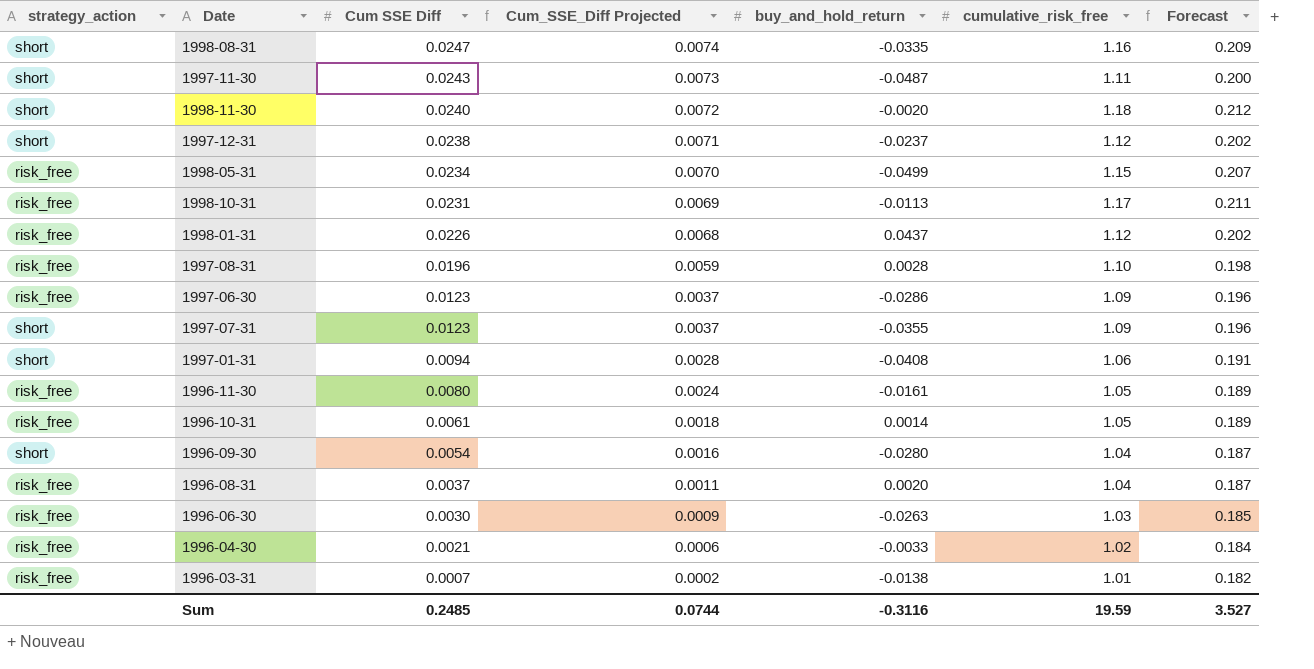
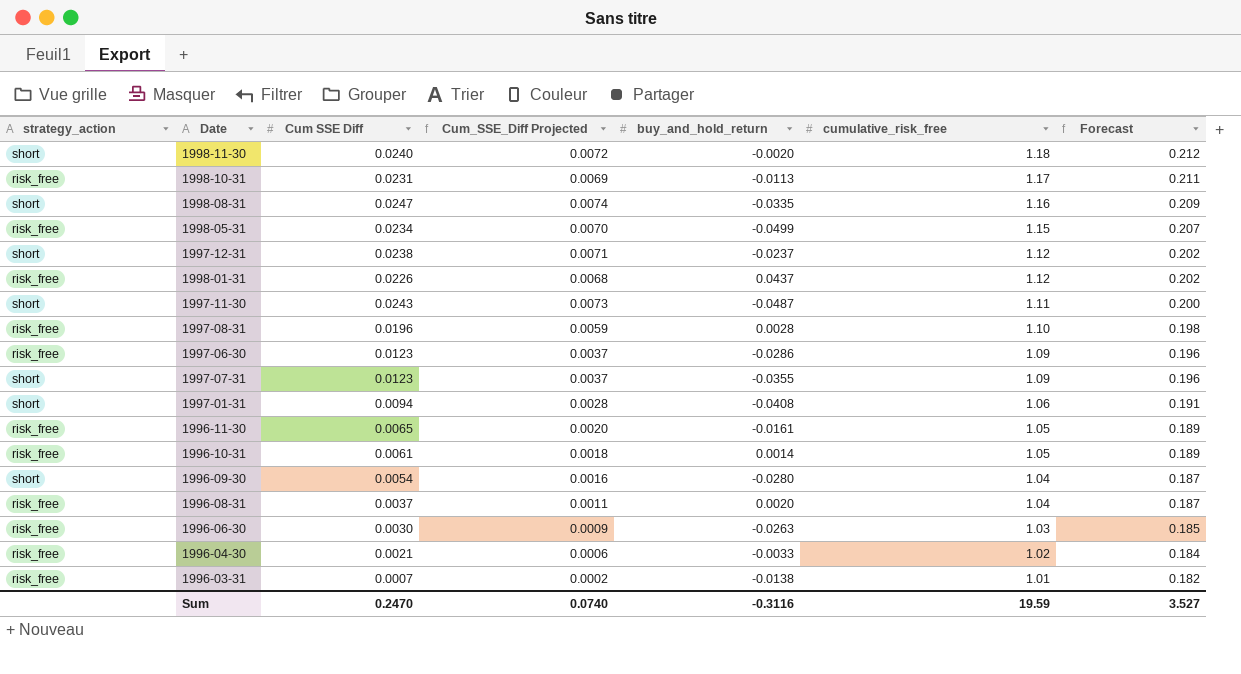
row order: Cum SSE Diff descending -> cumulative_risk_free descending
1996-11-30 | Cum SSE Diff: 0.0080 -> 0.0065
1996-11-30 | Cum_SSE_Diff Projected: 0.0024 -> 0.0020
Sum | Cum SSE Diff: 0.2485 -> 0.2470
Sum | Cum_SSE_Diff Projected: 0.0744 -> 0.0740

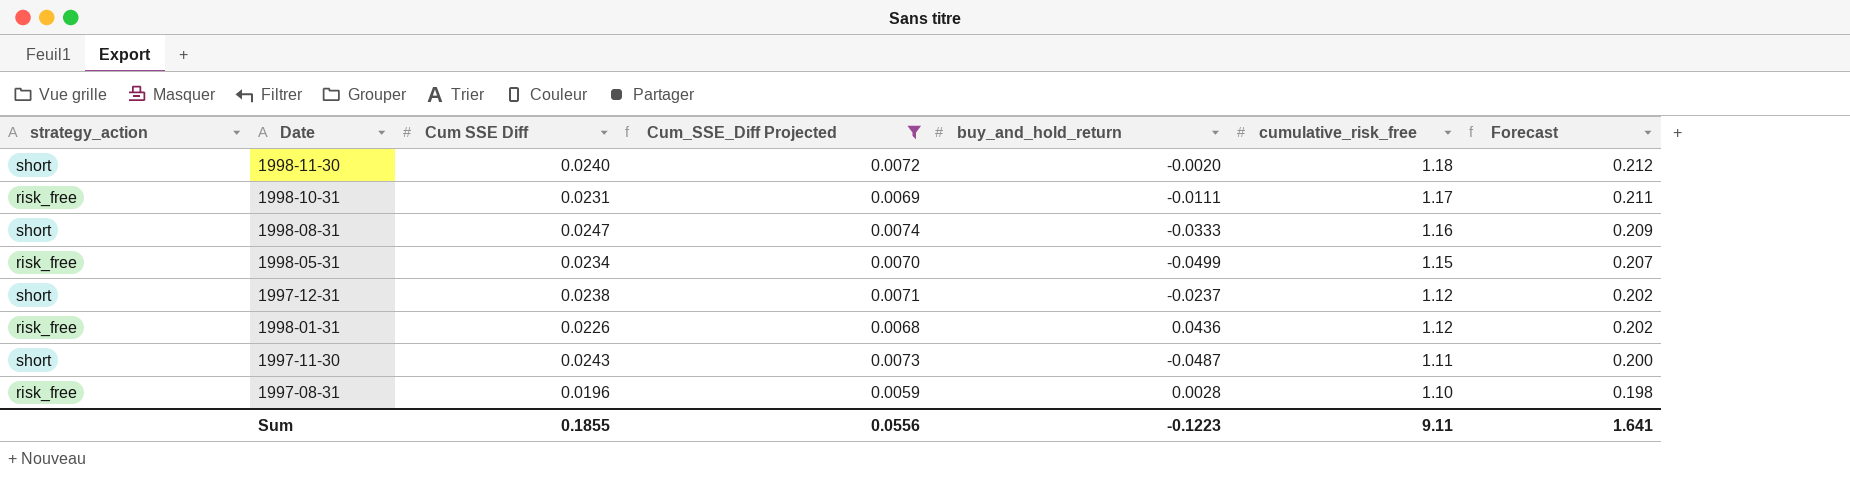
filter: none -> Cum_SSE_Diff Projected >= 0.0059
1998-10-31 | buy_and_hold_return: -0.0113 -> -0.0111
1998-08-31 | buy_and_hold_return: -0.0335 -> -0.0333
1998-01-31 | buy_and_hold_return: 0.0437 -> 0.0436
Sum | Cum SSE Diff: 0.2470 -> 0.1855
Sum | Cum_SSE_Diff Projected: 0.0740 -> 0.0556
Sum | buy_and_hold_return: -0.3116 -> -0.1223
Sum | cumulative_risk_free: 19.59 -> 9.11
Sum | Forecast: 3.527 -> 1.641

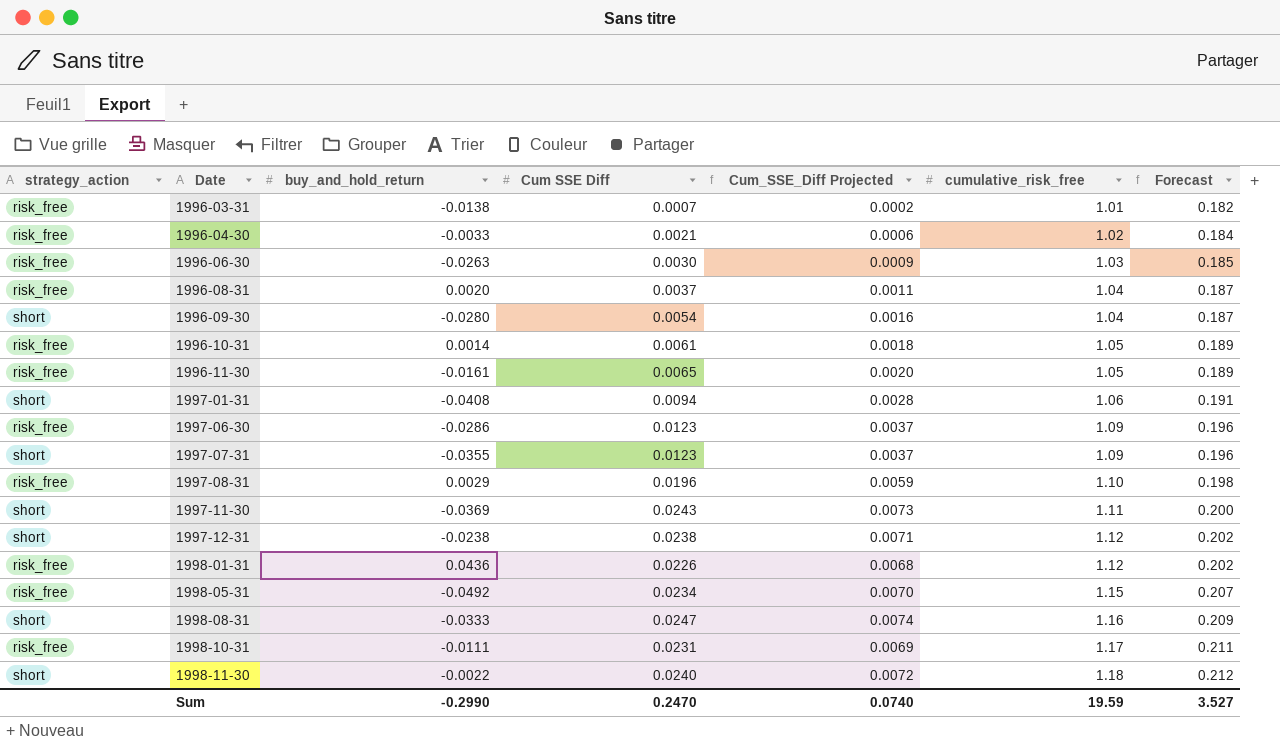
filter: Cum_SSE_Diff Projected >= 0.0059 -> none
row order: cumulative_risk_free descending -> Date ascending
column buy_and_hold_return | position: 5 -> 3
1997-08-31 | buy_and_hold_return: 0.0028 -> 0.0029
1997-11-30 | buy_and_hold_return: -0.0487 -> -0.0369
1997-12-31 | buy_and_hold_return: -0.0237 -> -0.0238
1998-05-31 | buy_and_hold_return: -0.0499 -> -0.0492
1998-11-30 | buy_and_hold_return: -0.0020 -> -0.0022
Sum | buy_and_hold_return: -0.1223 -> -0.2990
Sum | Cum SSE Diff: 0.1855 -> 0.2470
Sum | Cum_SSE_Diff Projected: 0.0556 -> 0.0740
Sum | cumulative_risk_free: 9.11 -> 19.59
Sum | Forecast: 1.641 -> 3.527

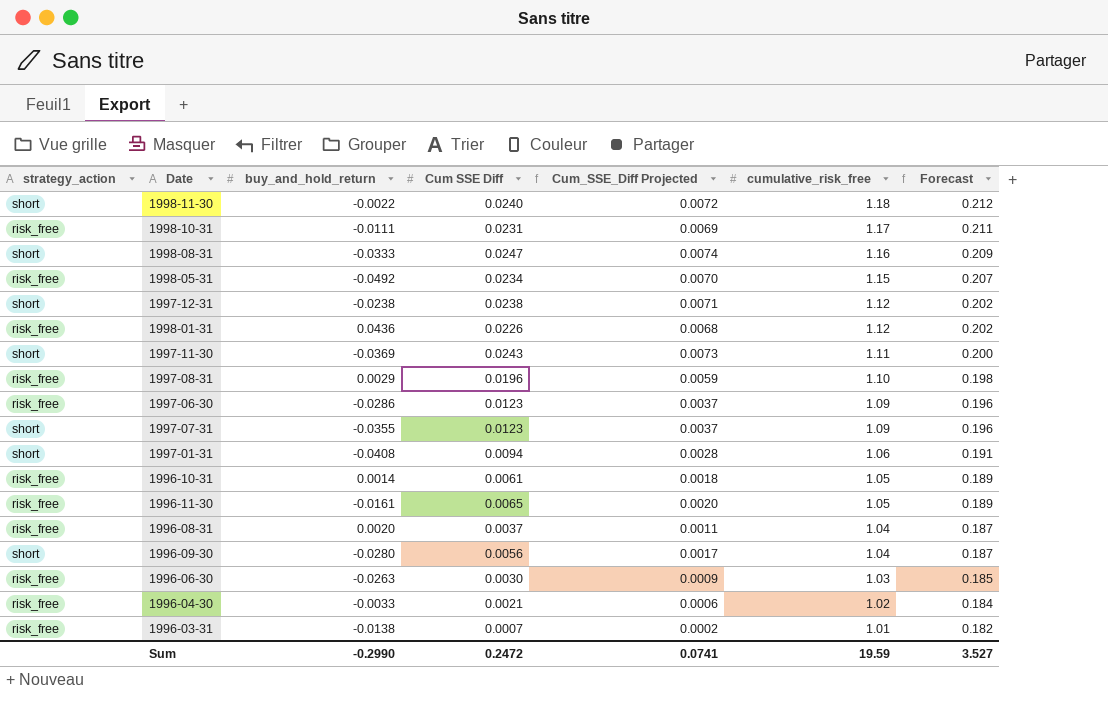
row order: Date ascending -> cumulative_risk_free descending
1996-09-30 | Cum SSE Diff: 0.0054 -> 0.0056
1996-09-30 | Cum_SSE_Diff Projected: 0.0016 -> 0.0017
Sum | Cum SSE Diff: 0.2470 -> 0.2472
Sum | Cum_SSE_Diff Projected: 0.0740 -> 0.0741

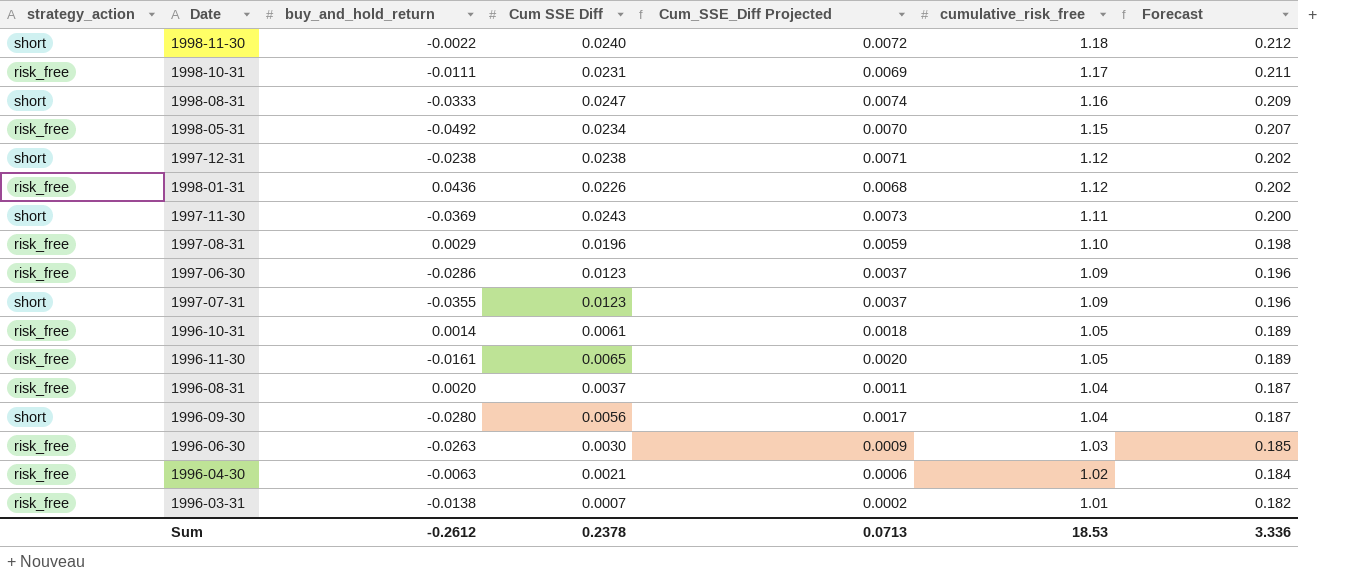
row 1997-01-31: short | -0.0408 | 0.0094 | 0.0028 | 1.06 | 0.191 -> none
1996-04-30 | buy_and_hold_return: -0.0033 -> -0.0063
Sum | buy_and_hold_return: -0.2990 -> -0.2612
Sum | Cum SSE Diff: 0.2472 -> 0.2378
Sum | Cum_SSE_Diff Projected: 0.0741 -> 0.0713
Sum | cumulative_risk_free: 19.59 -> 18.53
Sum | Forecast: 3.527 -> 3.336

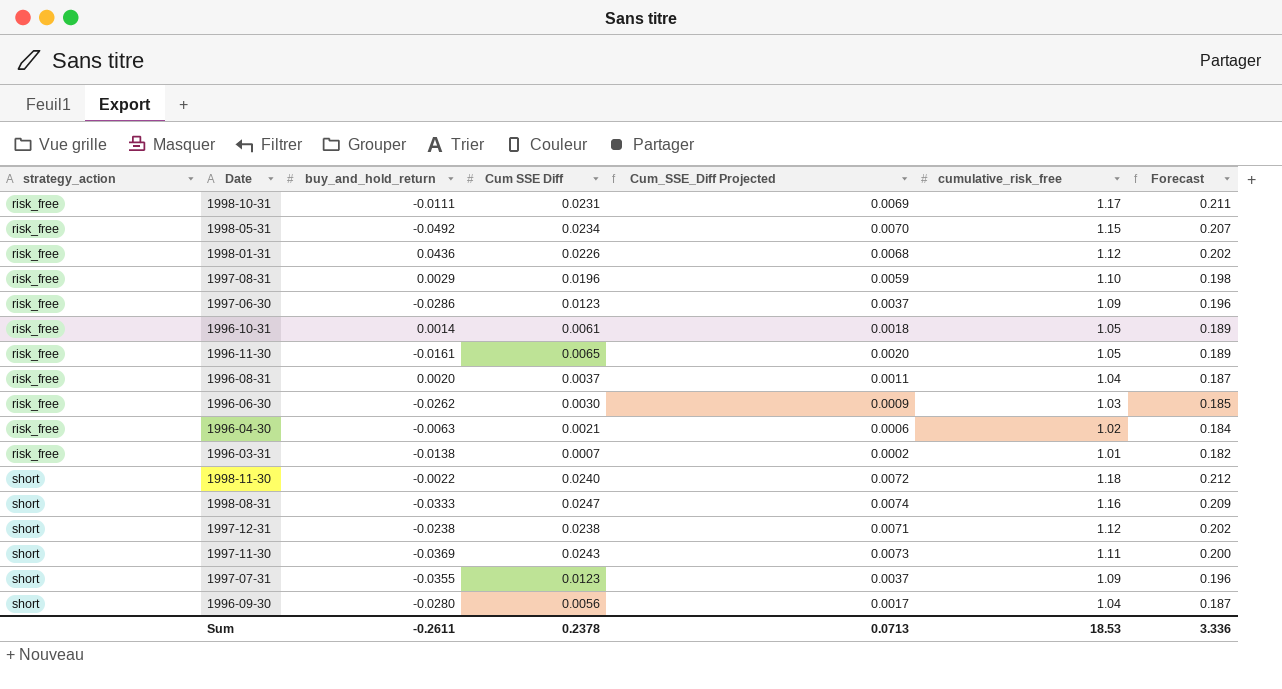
row order: cumulative_risk_free descending -> strategy_action ascending
1996-06-30 | buy_and_hold_return: -0.0263 -> -0.0262
Sum | buy_and_hold_return: -0.2612 -> -0.2611

